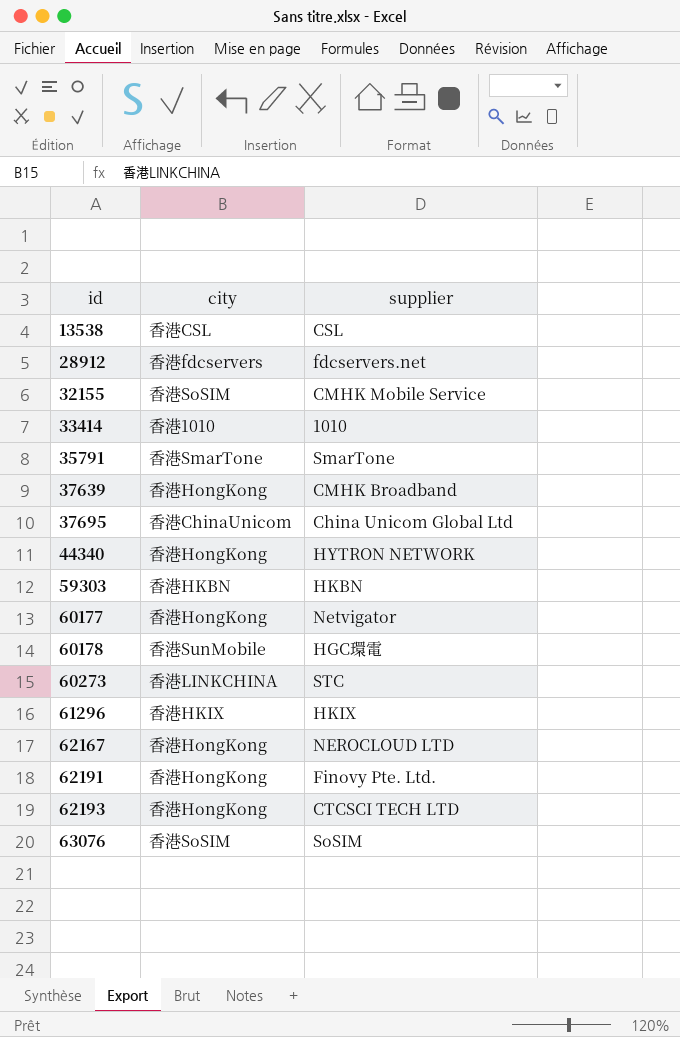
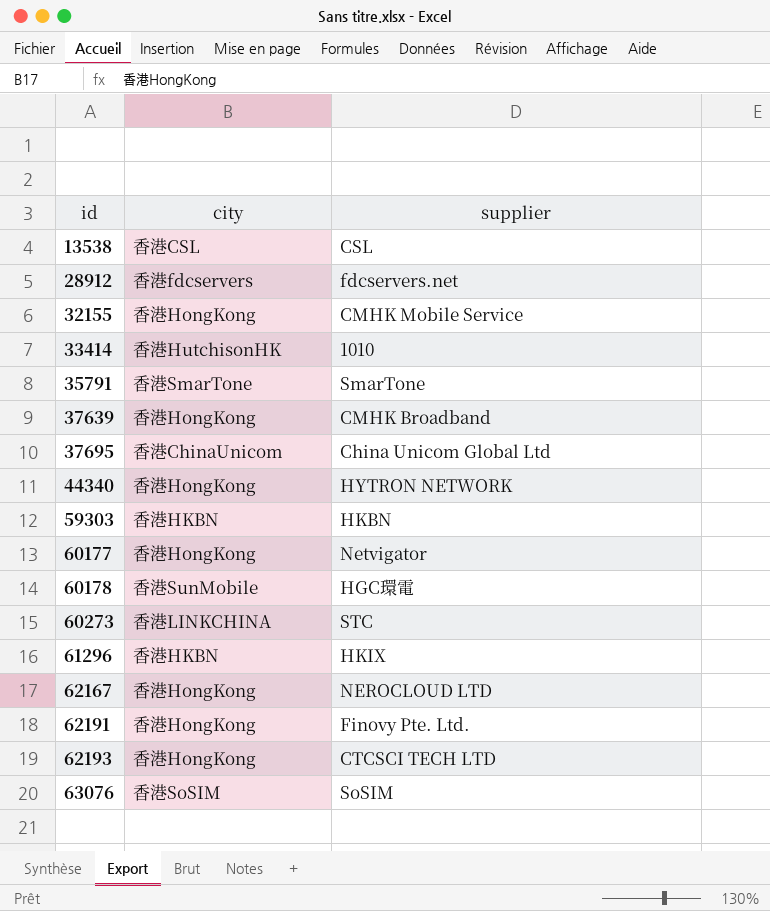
32155 | city: 香港SoSIM -> 香港HongKong
33414 | city: 香港1010 -> 香港HutchisonHK
61296 | city: 香港HKIX -> 香港HKBN

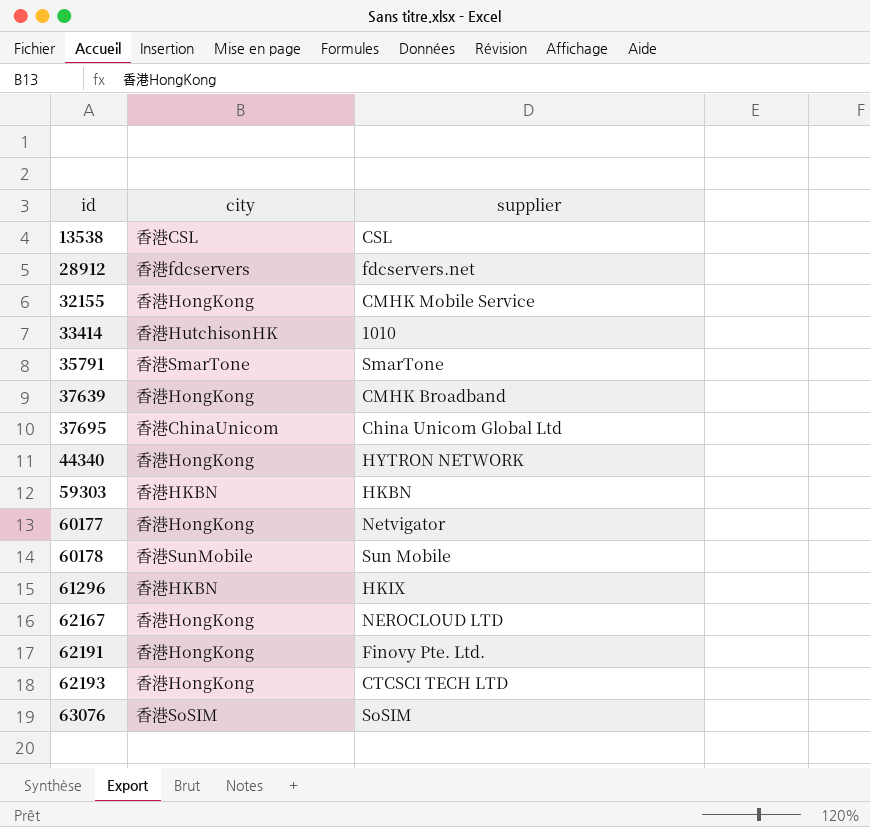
row 60273: 香港LINKCHINA | STC -> none
60178 | supplier: HGC環電 -> Sun Mobile

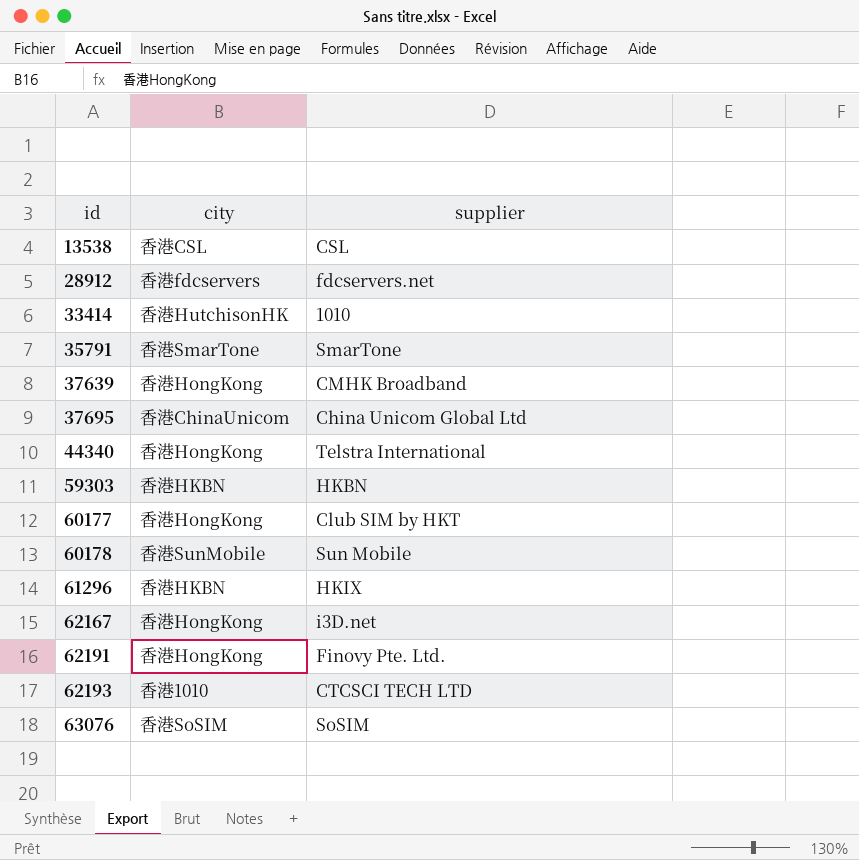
row 32155: 香港HongKong | CMHK Mobile Service -> none
44340 | supplier: HYTRON NETWORK -> Telstra International
60177 | supplier: Netvigator -> Club SIM by HKT
62167 | supplier: NEROCLOUD LTD -> i3D.net
62193 | city: 香港HongKong -> 香港1010

